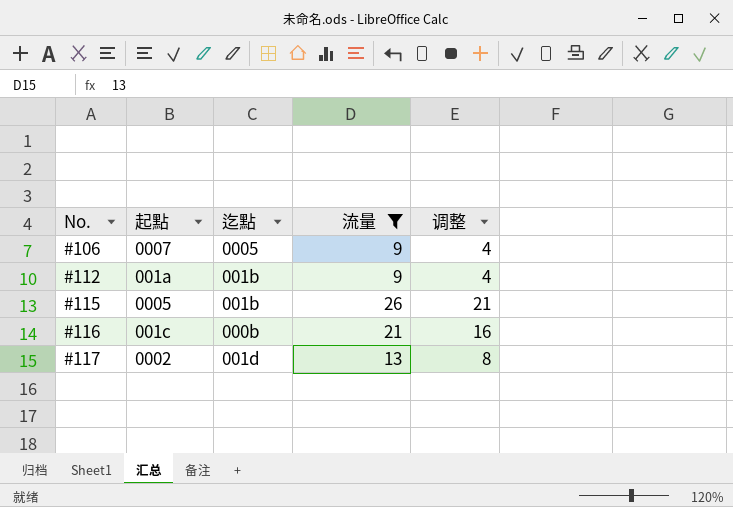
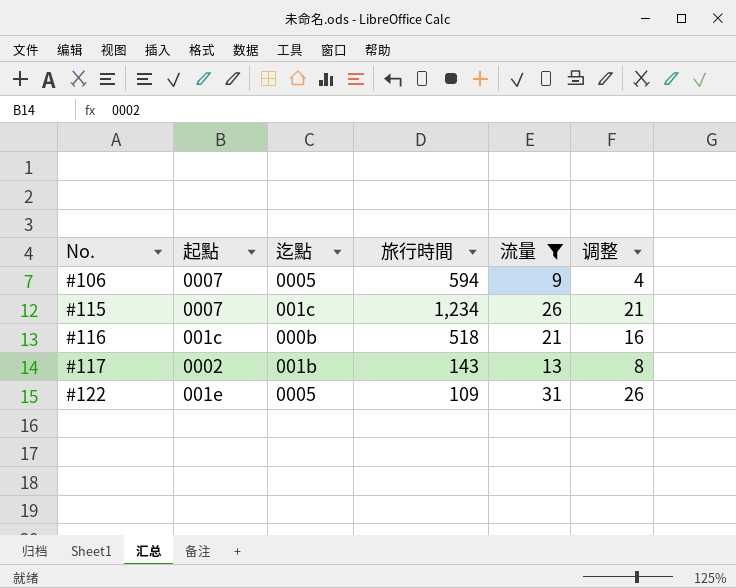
column 旅行時間 | position: none -> 4
row #112: 001a | 001b | 9 | 4 -> none
#115 | 起點: 0005 -> 0007
#115 | 迄點: 001b -> 001c
#117 | 迄點: 001d -> 001b
row #122: none -> 001e | 0005 | 109 | 31 | 26

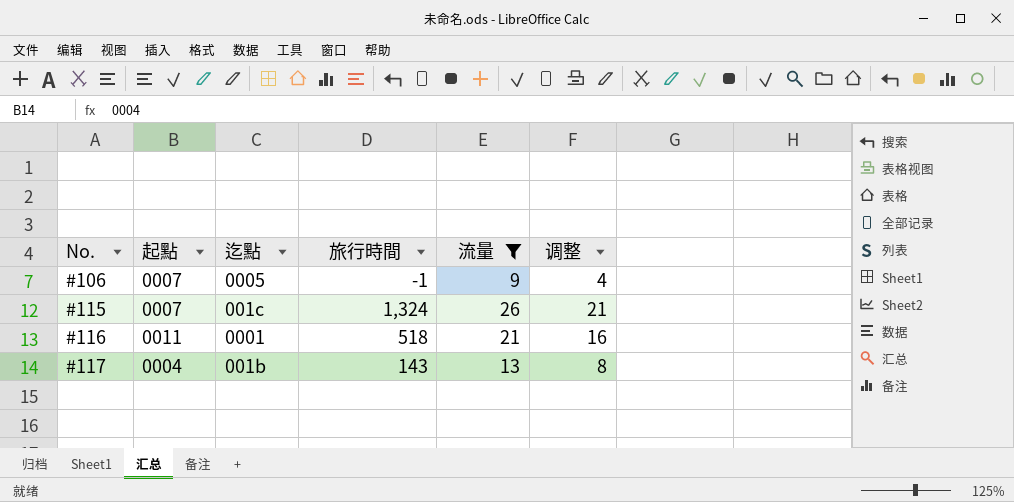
row #122: 001e | 0005 | 109 | 31 | 26 -> none
#106 | 旅行時間: 594 -> -1
#115 | 旅行時間: 1,234 -> 1,324
#116 | 起點: 001c -> 0011
#116 | 迄點: 000b -> 0001
#117 | 起點: 0002 -> 0004

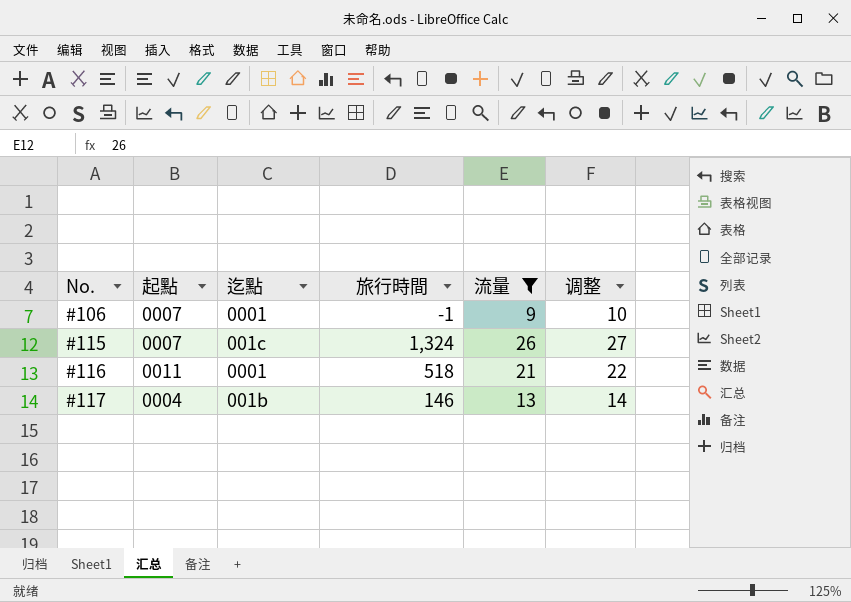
column 调整 | formula: [流量] - 5 -> [流量] + 1
#106 | 迄點: 0005 -> 0001
#117 | 旅行時間: 143 -> 146

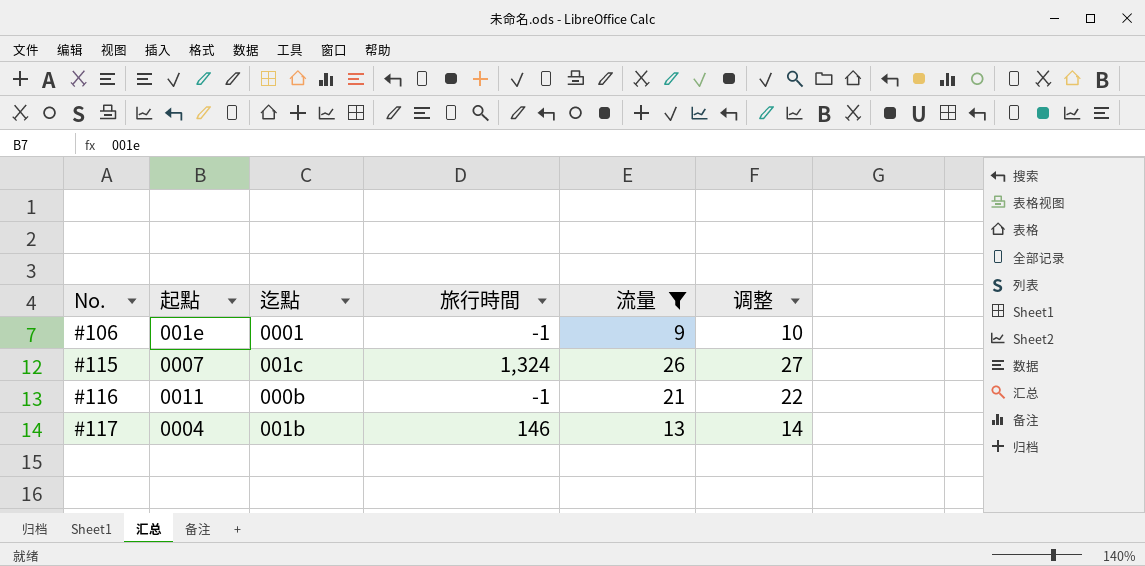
#106 | 起點: 0007 -> 001e
#116 | 迄點: 0001 -> 000b
#116 | 旅行時間: 518 -> -1

